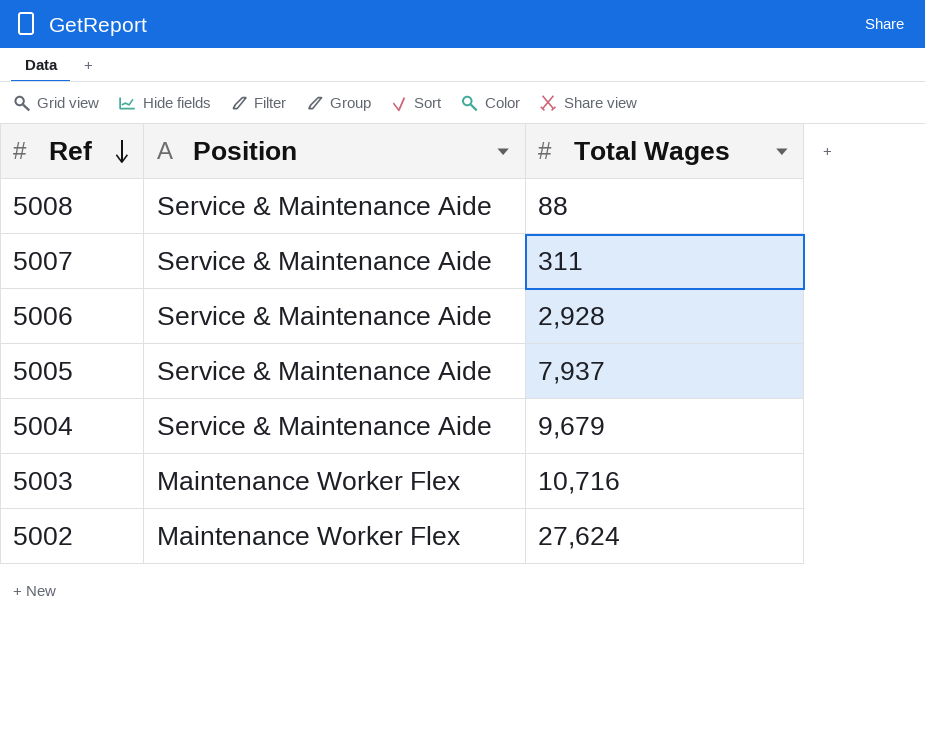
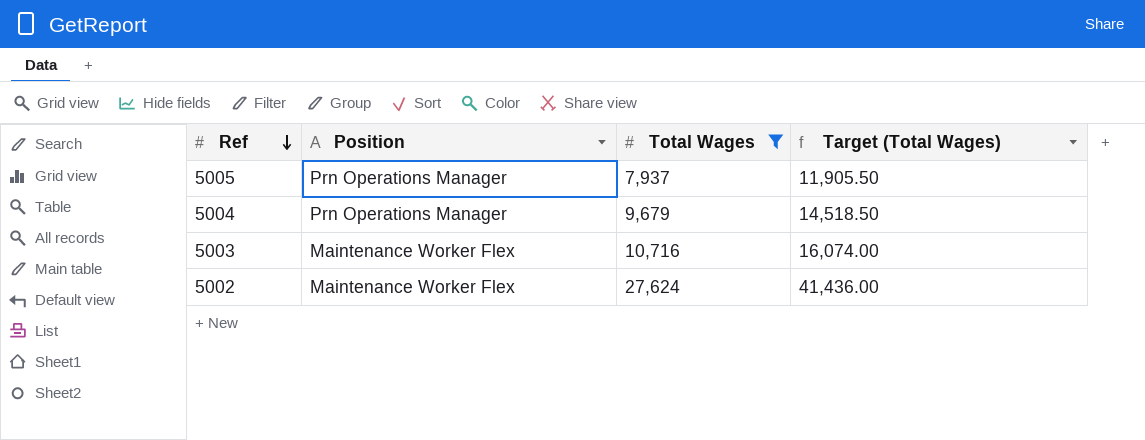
filter: none -> Total Wages >= 7,937
column Target (Total Wages) | formula: none -> [Total Wages] * 1.5
5005 | Position: Service & Maintenance Aide -> Prn Operations Manager
5004 | Position: Service & Maintenance Aide -> Prn Operations Manager

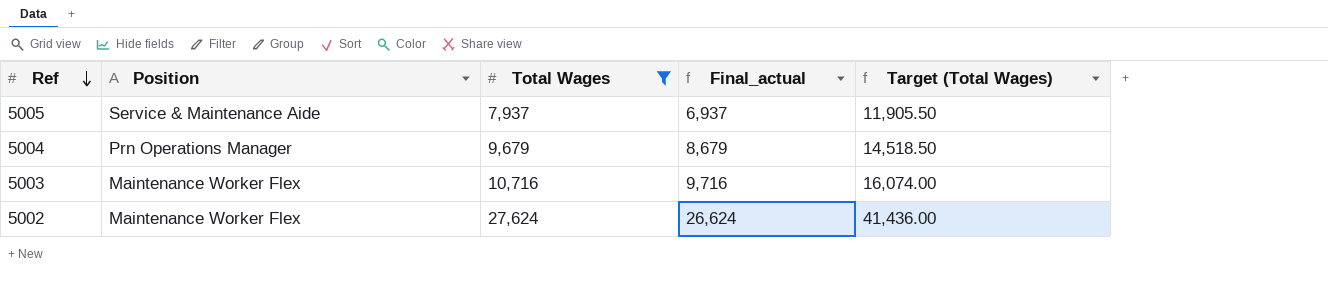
column Final_actual | formula: none -> [Total Wages] - 1000
5005 | Position: Prn Operations Manager -> Service & Maintenance Aide

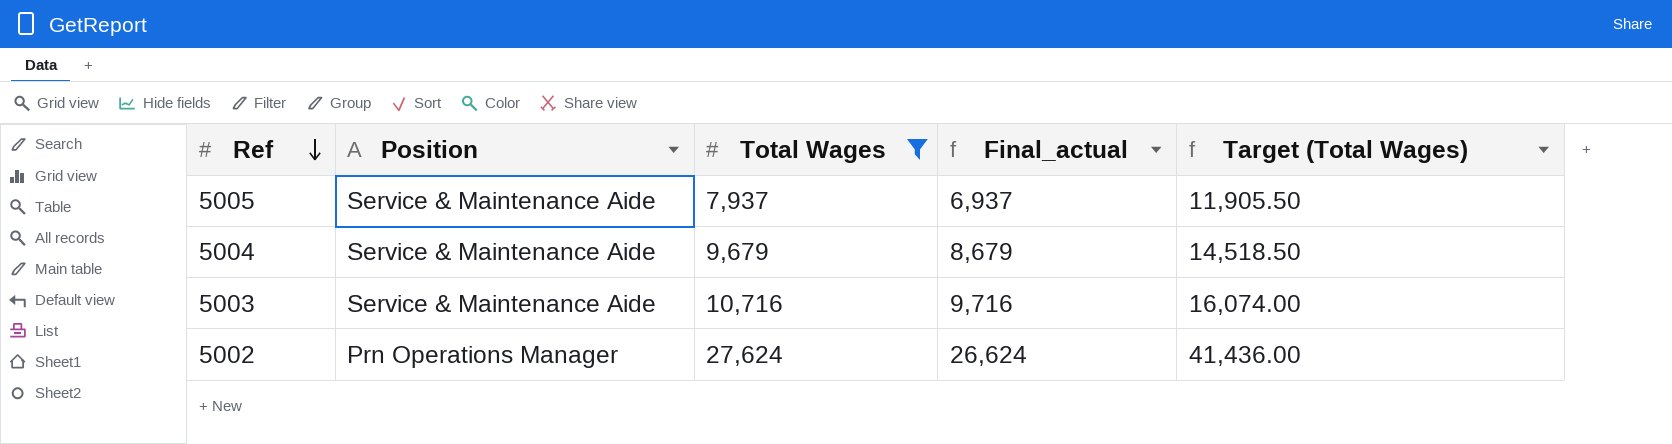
5004 | Position: Prn Operations Manager -> Service & Maintenance Aide
5003 | Position: Maintenance Worker Flex -> Service & Maintenance Aide
5002 | Position: Maintenance Worker Flex -> Prn Operations Manager

